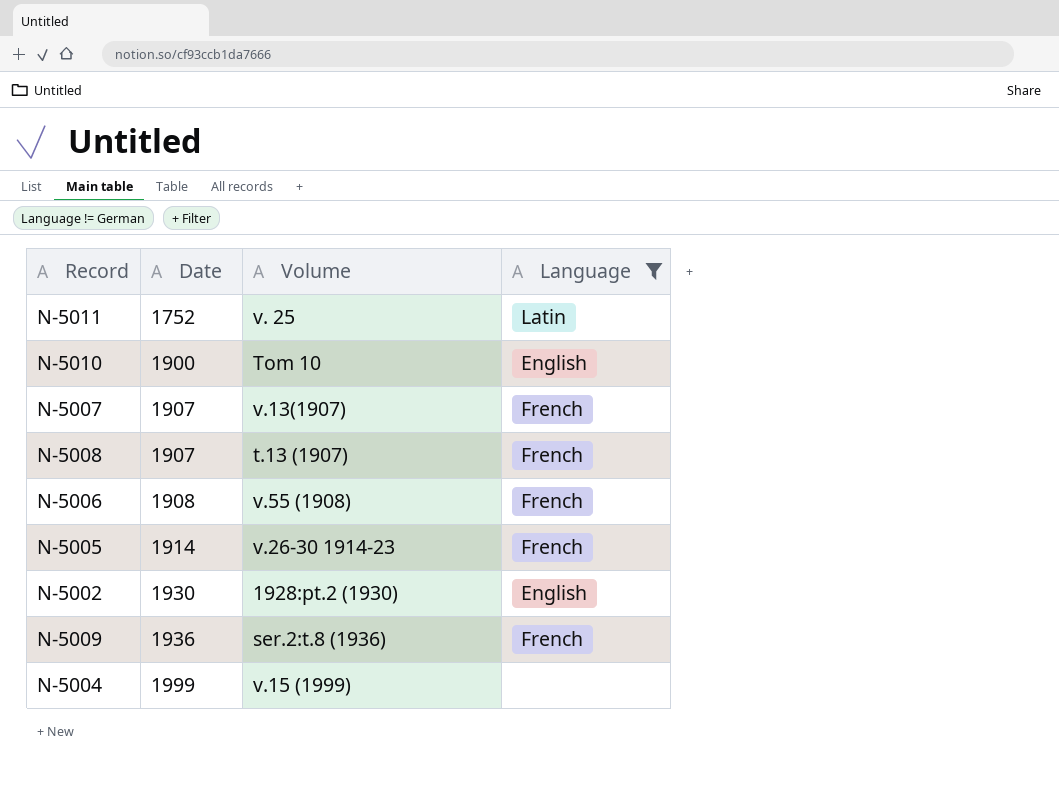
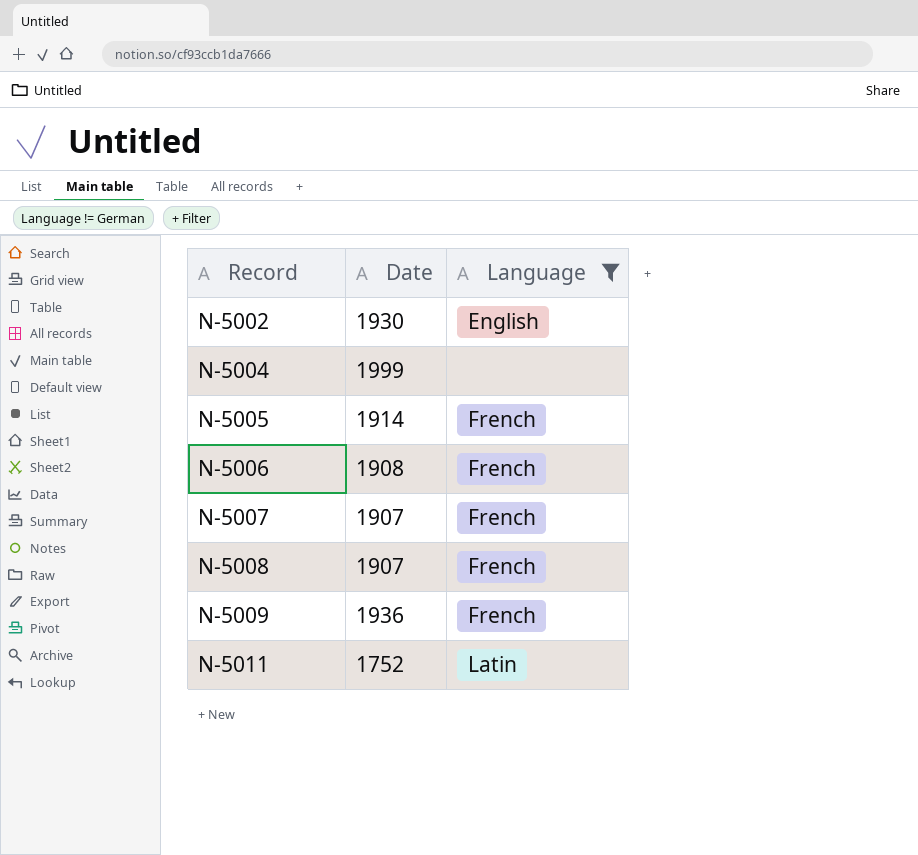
row order: Date ascending -> Record ascending
column Volume | position: 3 -> none
row N-5010: 1900 | Tom 10 | English -> none

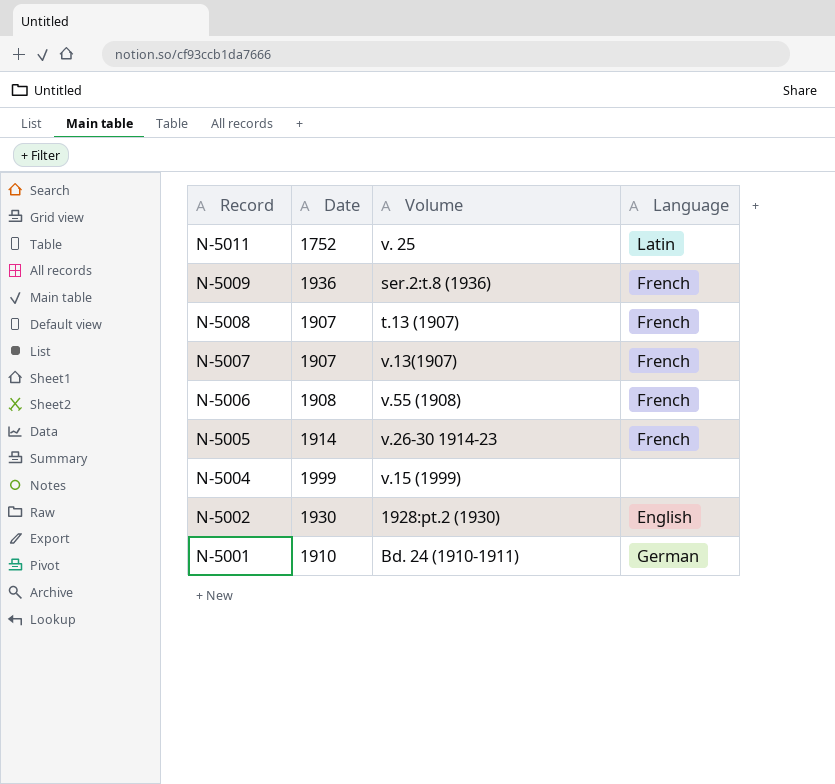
filter: Language != German -> none
row order: Record ascending -> Record descending
column Volume | position: none -> 3

